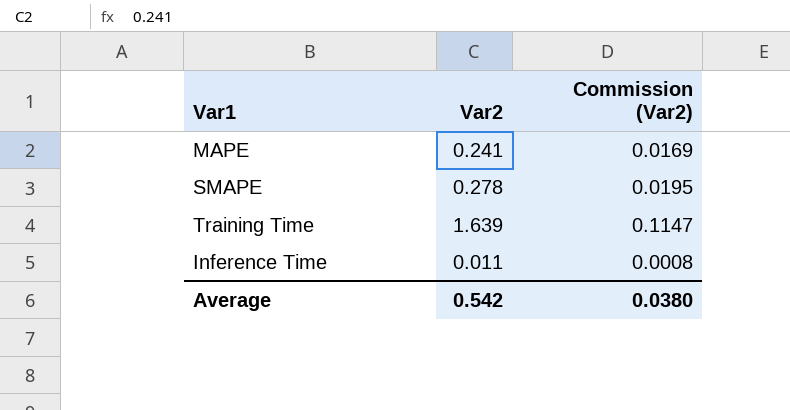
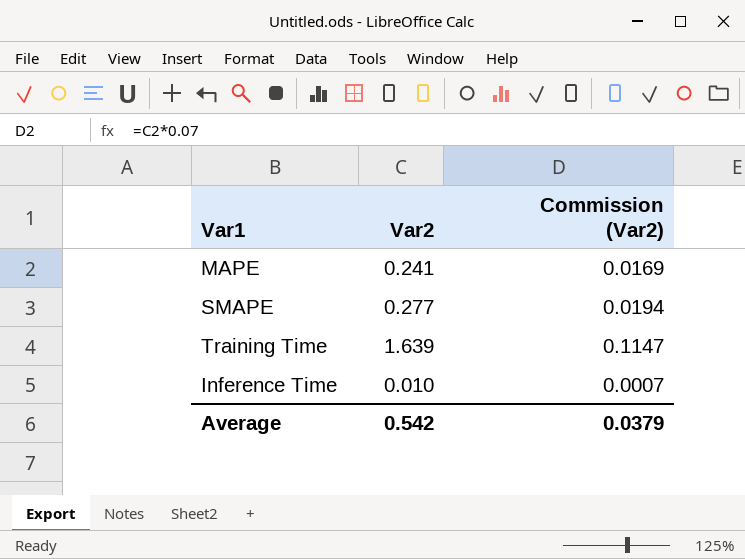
SMAPE | Var2: 0.278 -> 0.277
SMAPE | Commission (Var2): 0.0195 -> 0.0194
Inference Time | Var2: 0.011 -> 0.010
Inference Time | Commission (Var2): 0.0008 -> 0.0007
Average | Commission (Var2): 0.0380 -> 0.0379

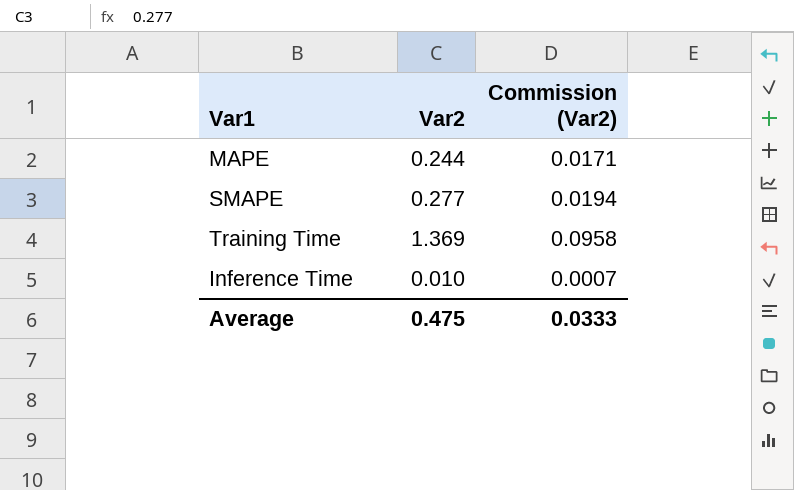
MAPE | Var2: 0.241 -> 0.244
MAPE | Commission (Var2): 0.0169 -> 0.0171
Training Time | Var2: 1.639 -> 1.369
Training Time | Commission (Var2): 0.1147 -> 0.0958
Average | Var2: 0.542 -> 0.475
Average | Commission (Var2): 0.0379 -> 0.0333

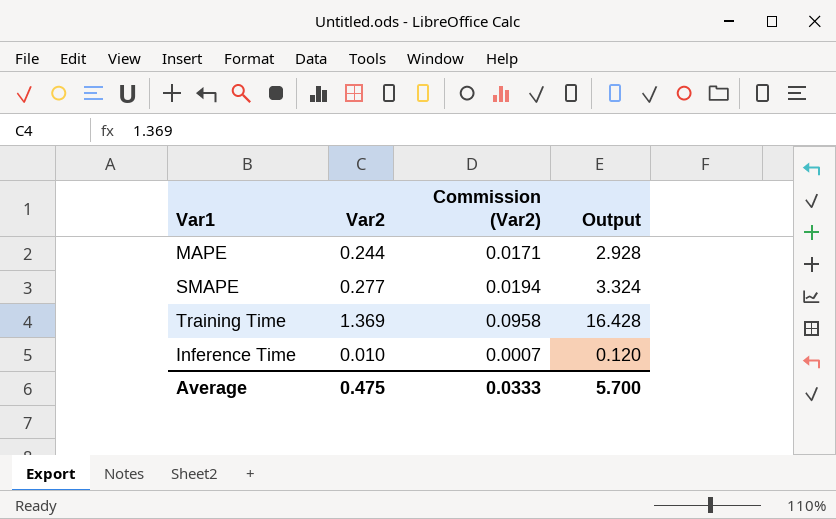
column Output | formula: none -> [Var2] * 12

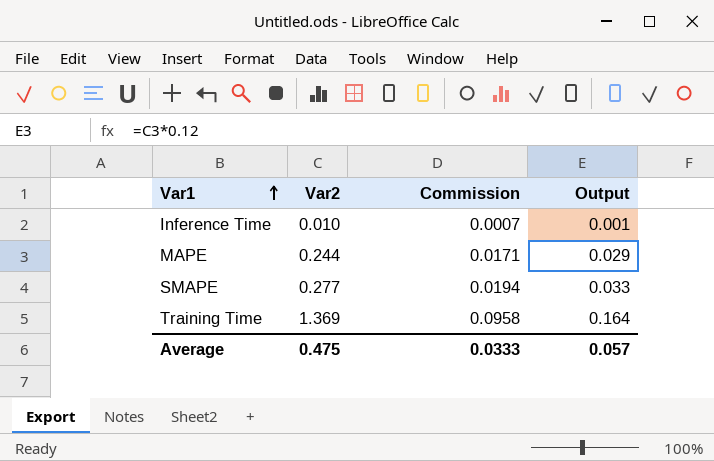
row order: none -> Var1 ascending
column name: Commission (Var2) -> Commission
column Output | formula: [Var2] * 12 -> [Var2] * 0.12
Average | Output: 5.700 -> 0.057

